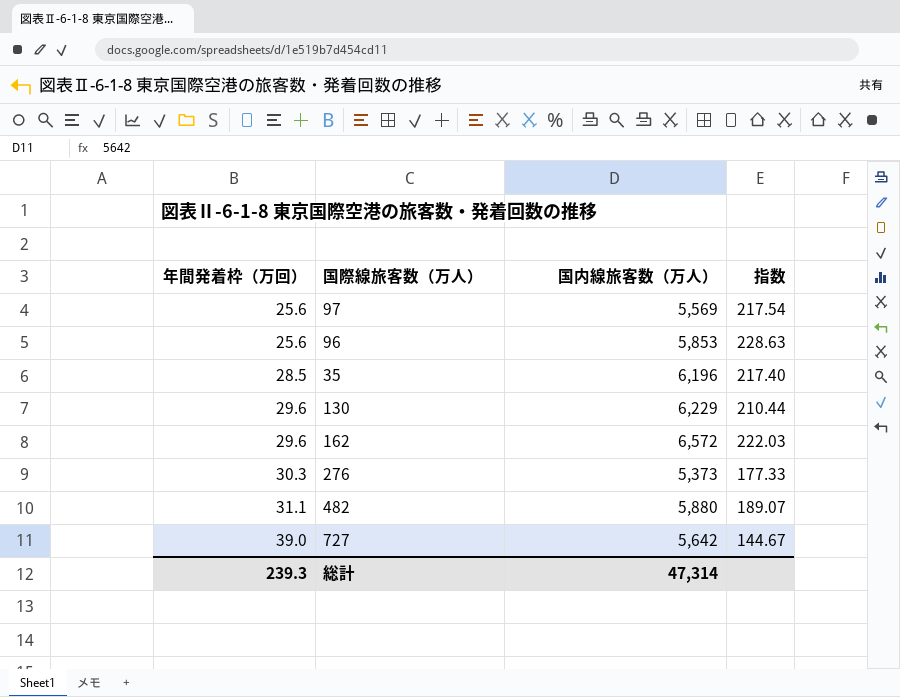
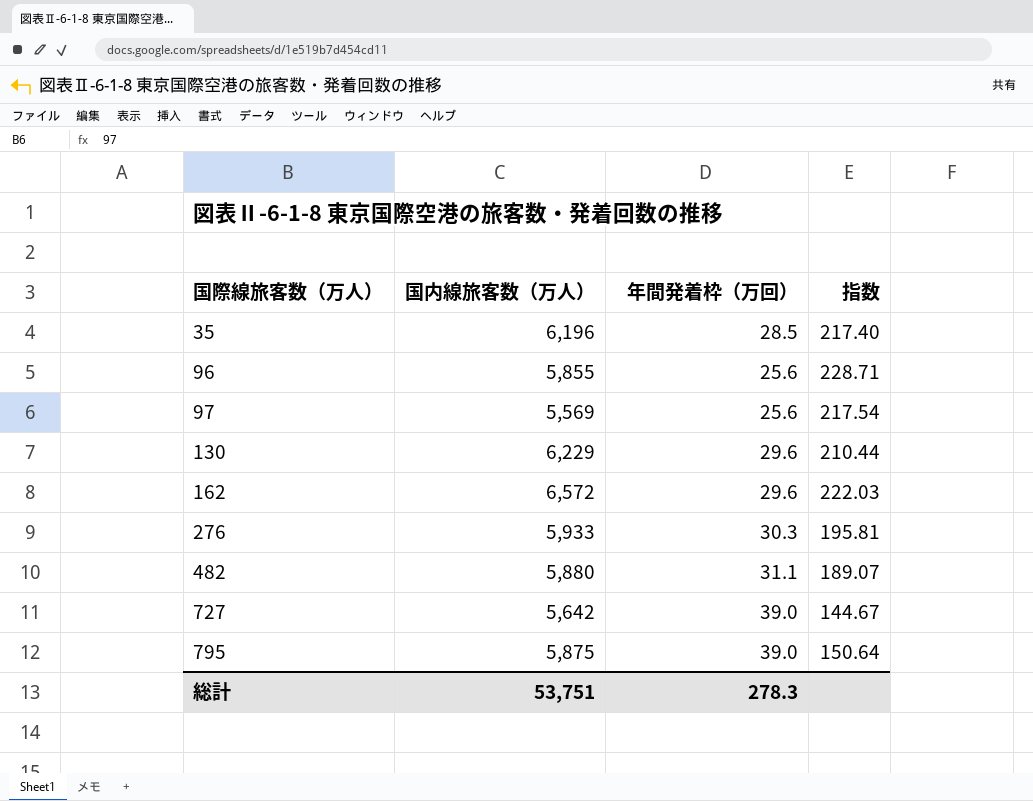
row order: 年間発着枠（万回） ascending -> 国際線旅客数（万人） ascending
column 年間発着枠（万回） | position: 1 -> 3
96 | 国内線旅客数（万人）: 5,853 -> 5,855
96 | 指数: 228.63 -> 228.71
276 | 国内線旅客数（万人）: 5,373 -> 5,933
276 | 指数: 177.33 -> 195.81
row 795: none -> 5,875 | 39.0 | 150.64
総計 | 国内線旅客数（万人）: 47,314 -> 53,751
総計 | 年間発着枠（万回）: 239.3 -> 278.3

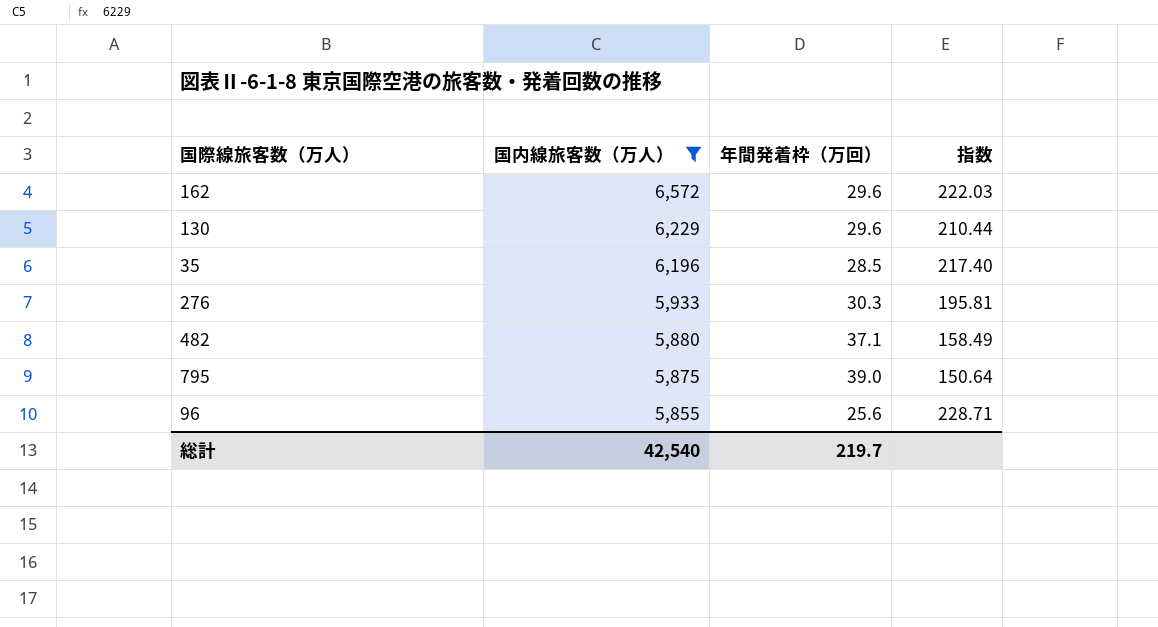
filter: none -> 国内線旅客数（万人） >= 5,855
row order: 国際線旅客数（万人） ascending -> 国内線旅客数（万人） descending
482 | 年間発着枠（万回）: 31.1 -> 37.1
482 | 指数: 189.07 -> 158.49
総計 | 国内線旅客数（万人）: 53,751 -> 42,540
総計 | 年間発着枠（万回）: 278.3 -> 219.7

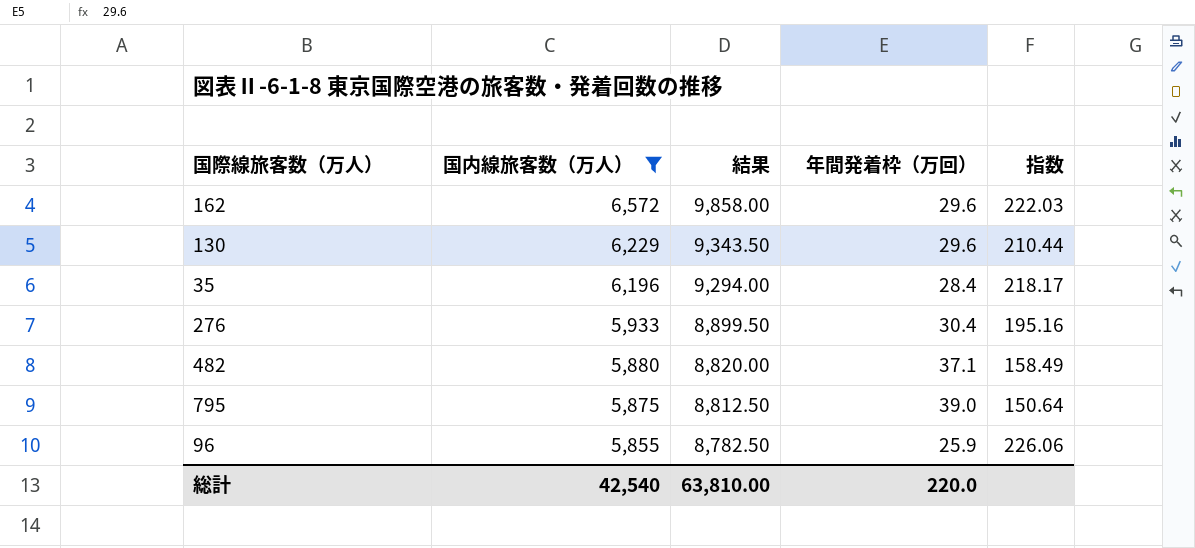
column 結果 | formula: none -> [国内線旅客数（万人）] * 1.5
35 | 年間発着枠（万回）: 28.5 -> 28.4
35 | 指数: 217.40 -> 218.17
276 | 年間発着枠（万回）: 30.3 -> 30.4
276 | 指数: 195.81 -> 195.16
96 | 年間発着枠（万回）: 25.6 -> 25.9
96 | 指数: 228.71 -> 226.06
総計 | 年間発着枠（万回）: 219.7 -> 220.0

